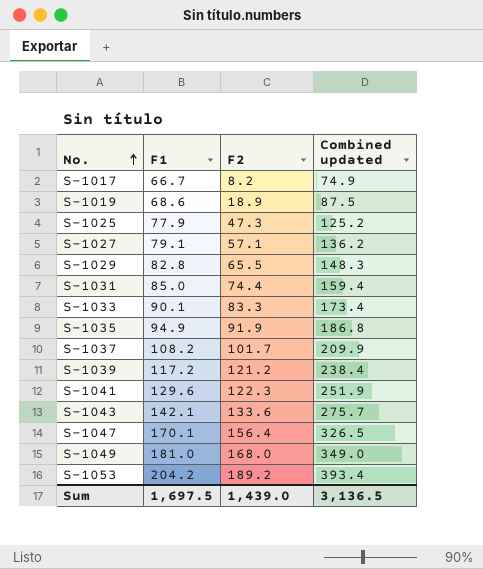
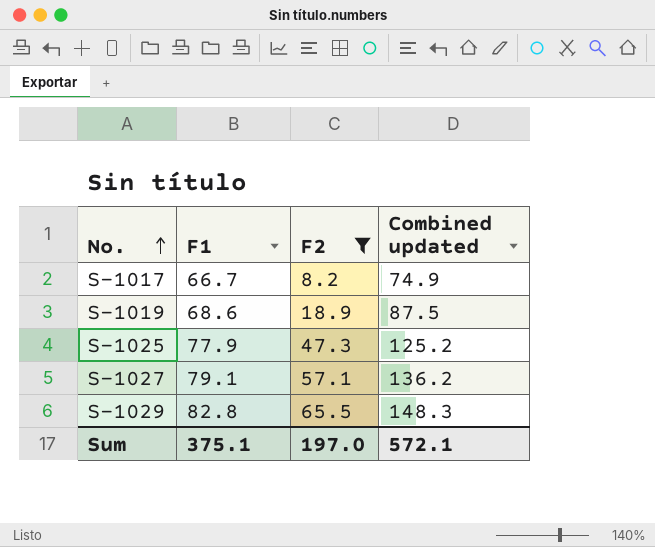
filter: none -> F2 <= 65.5
Sum | F1: 1,697.5 -> 375.1
Sum | F2: 1,439.0 -> 197.0
Sum | Combined updated: 3,136.5 -> 572.1

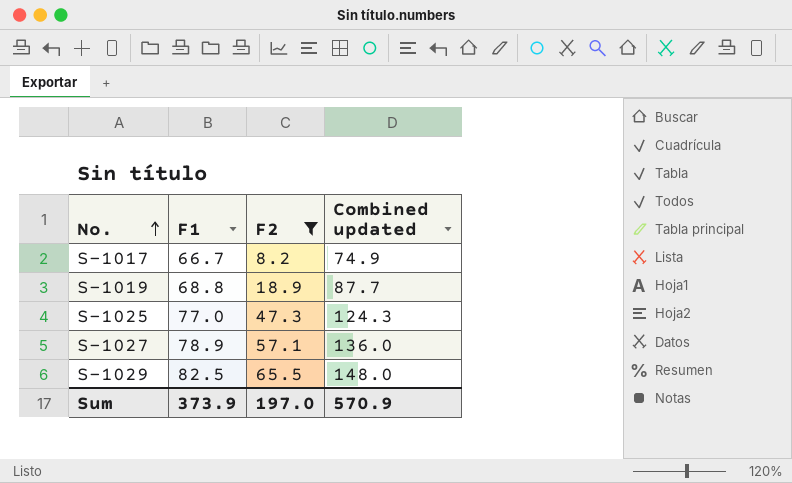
S-1019 | F1: 68.6 -> 68.8
S-1019 | Combined updated: 87.5 -> 87.7
S-1025 | F1: 77.9 -> 77.0
S-1025 | Combined updated: 125.2 -> 124.3
S-1027 | F1: 79.1 -> 78.9
S-1027 | Combined updated: 136.2 -> 136.0
S-1029 | F1: 82.8 -> 82.5
S-1029 | Combined updated: 148.3 -> 148.0
Sum | F1: 375.1 -> 373.9
Sum | Combined updated: 572.1 -> 570.9

